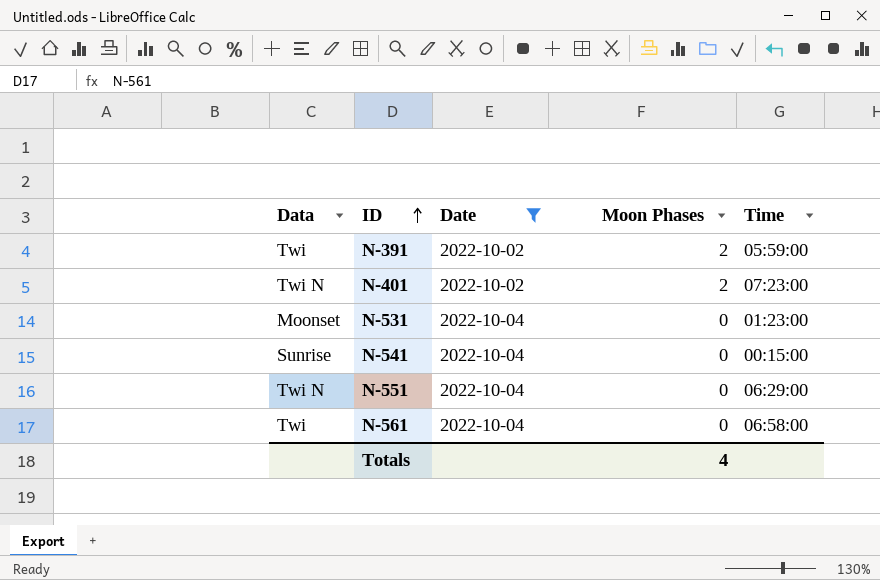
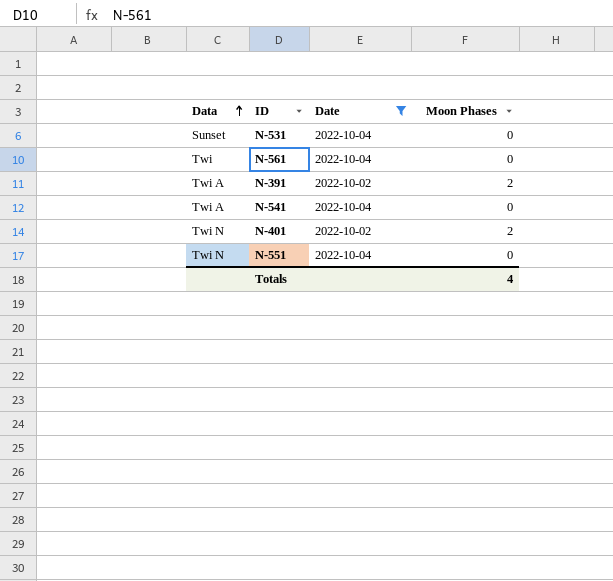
row order: ID ascending -> Data ascending
column Time | position: 5 -> none
N-531 | Data: Moonset -> Sunset
N-391 | Data: Twi -> Twi A
N-541 | Data: Sunrise -> Twi A

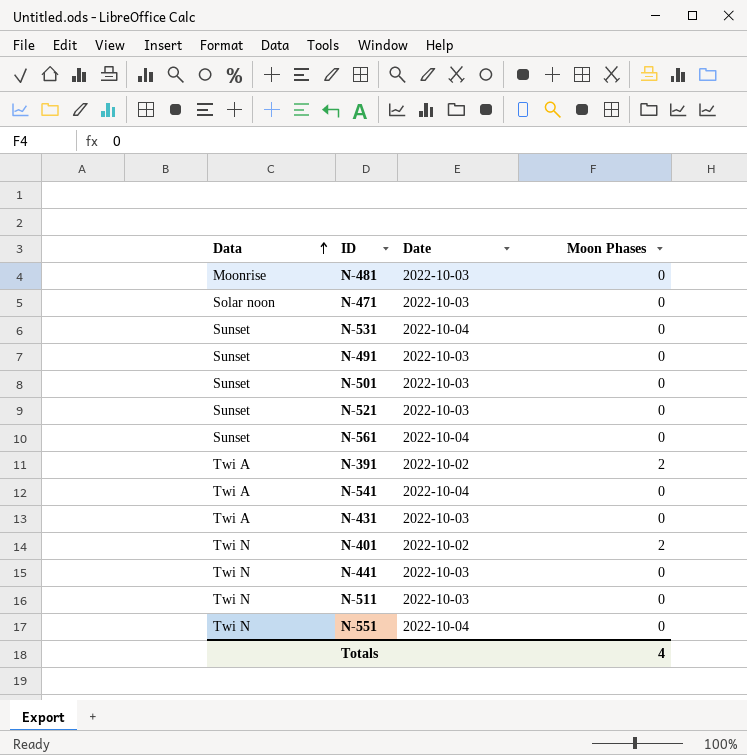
filter: Date != 2022-10-03 -> none
N-561 | Data: Twi -> Sunset

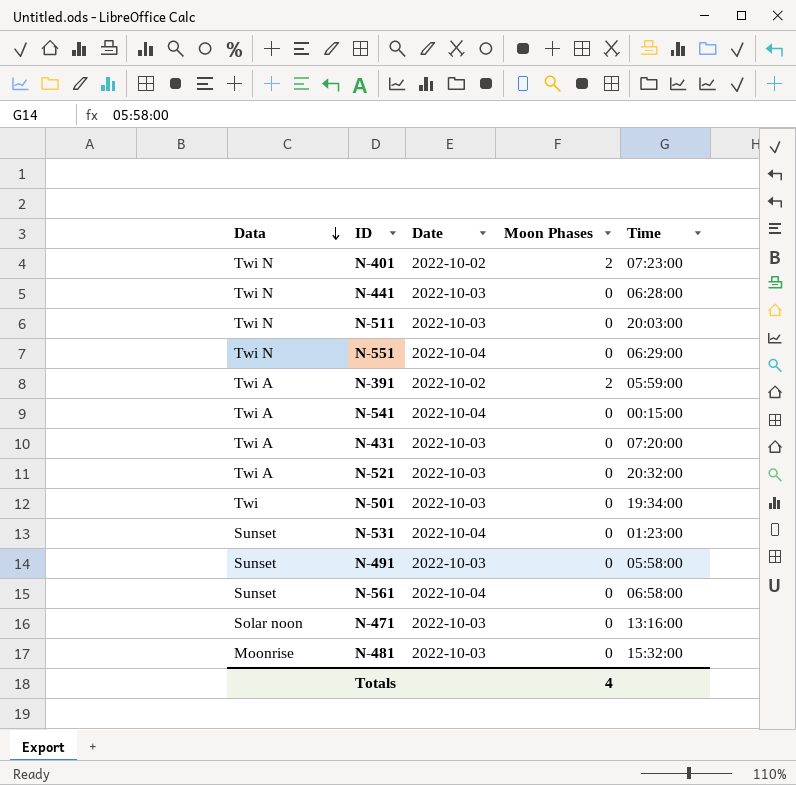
row order: Data ascending -> Data descending
column Time | position: none -> 5
N-521 | Data: Sunset -> Twi A
N-501 | Data: Sunset -> Twi

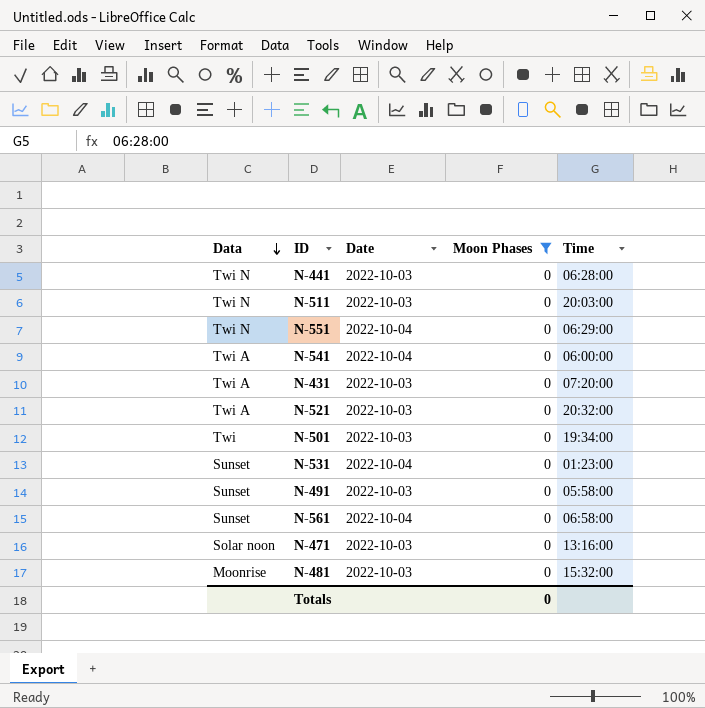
filter: none -> Moon Phases = 0
N-541 | Time: 00:15:00 -> 06:00:00
Totals | Moon Phases: 4 -> 0

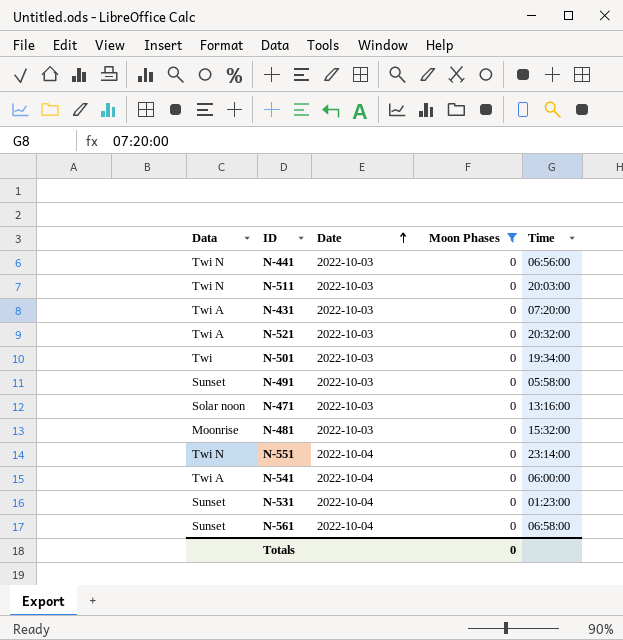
row order: Data descending -> Date ascending
N-441 | Time: 06:28:00 -> 06:56:00
N-551 | Time: 06:29:00 -> 23:14:00

